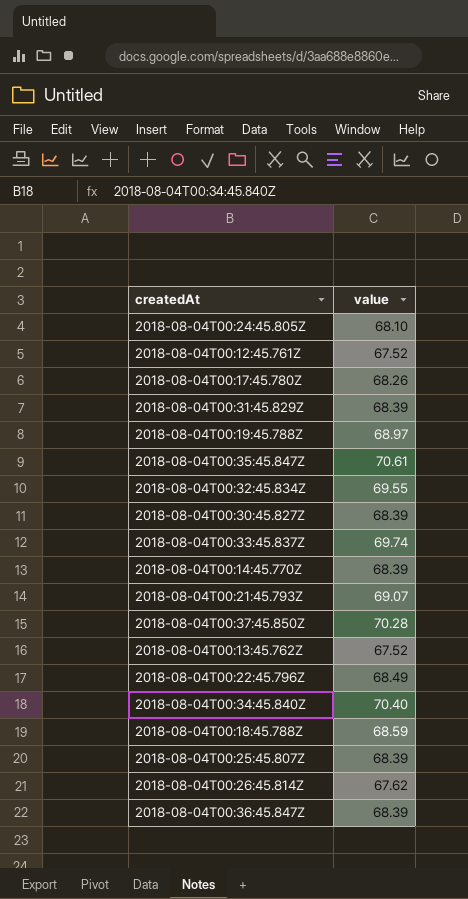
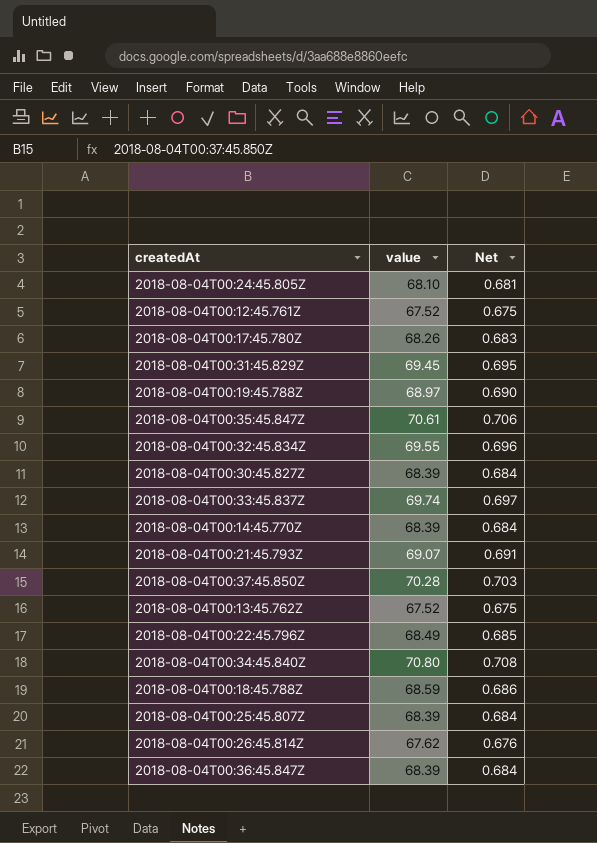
column Net | formula: none -> [value] * 0.01
2018-08-04T00:31:45.829Z | value: 68.39 -> 69.45
2018-08-04T00:34:45.840Z | value: 70.40 -> 70.80

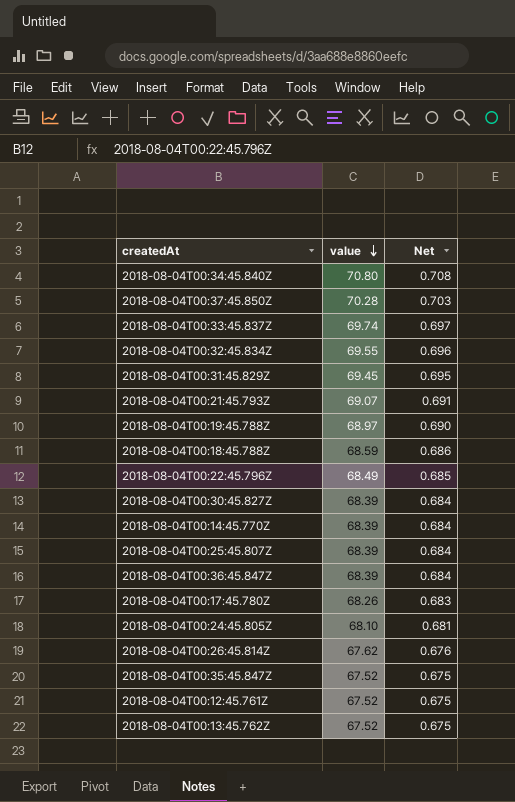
row order: none -> value descending
2018-08-04T00:35:45.847Z | value: 70.61 -> 67.52
2018-08-04T00:35:45.847Z | Net: 0.706 -> 0.675

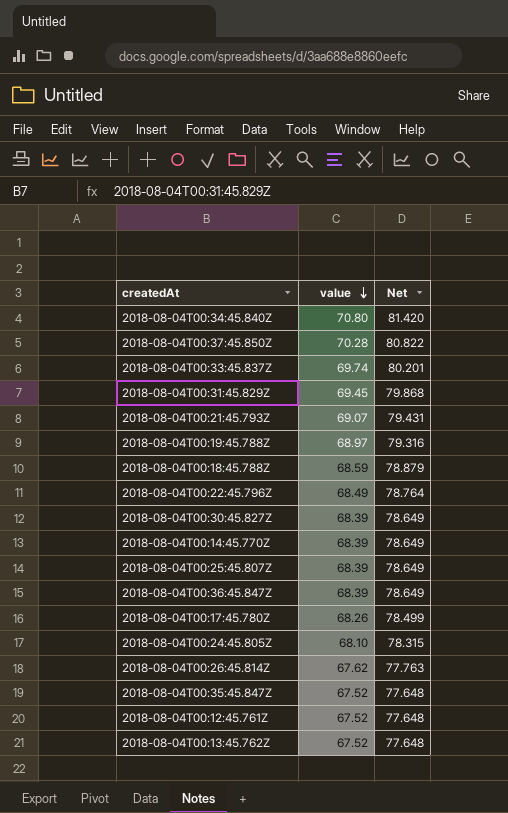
column Net | formula: [value] * 0.01 -> [value] * 1.15
row 2018-08-04T00:32:45.834Z: 69.55 | 0.696 -> none

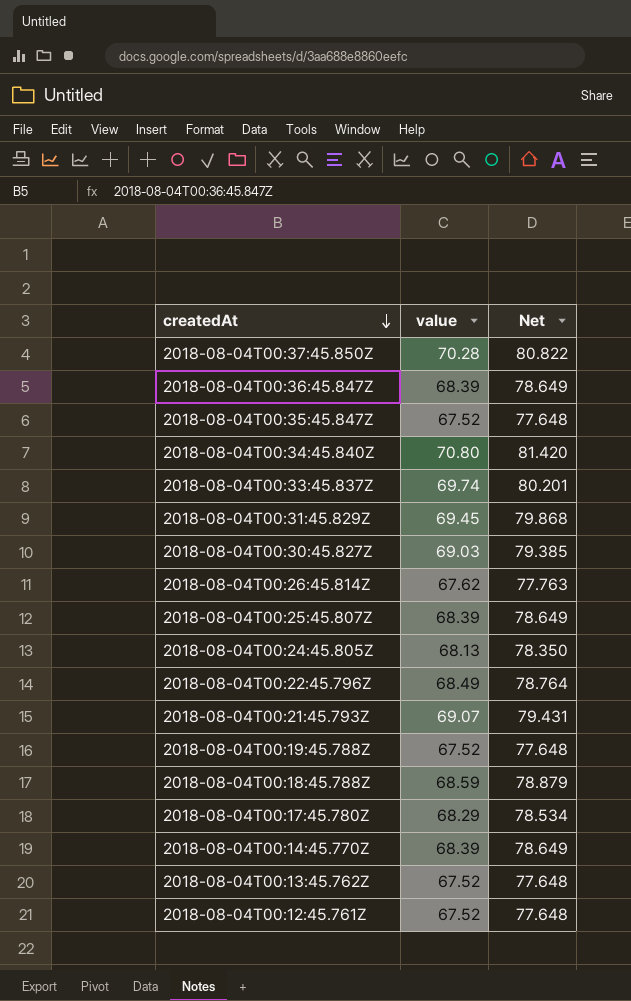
row order: value descending -> createdAt descending
2018-08-04T00:30:45.827Z | value: 68.39 -> 69.03
2018-08-04T00:30:45.827Z | Net: 78.649 -> 79.385
2018-08-04T00:24:45.805Z | value: 68.10 -> 68.13
2018-08-04T00:24:45.805Z | Net: 78.315 -> 78.350
2018-08-04T00:19:45.788Z | value: 68.97 -> 67.52
2018-08-04T00:19:45.788Z | Net: 79.316 -> 77.648
2018-08-04T00:17:45.780Z | value: 68.26 -> 68.29
2018-08-04T00:17:45.780Z | Net: 78.499 -> 78.534

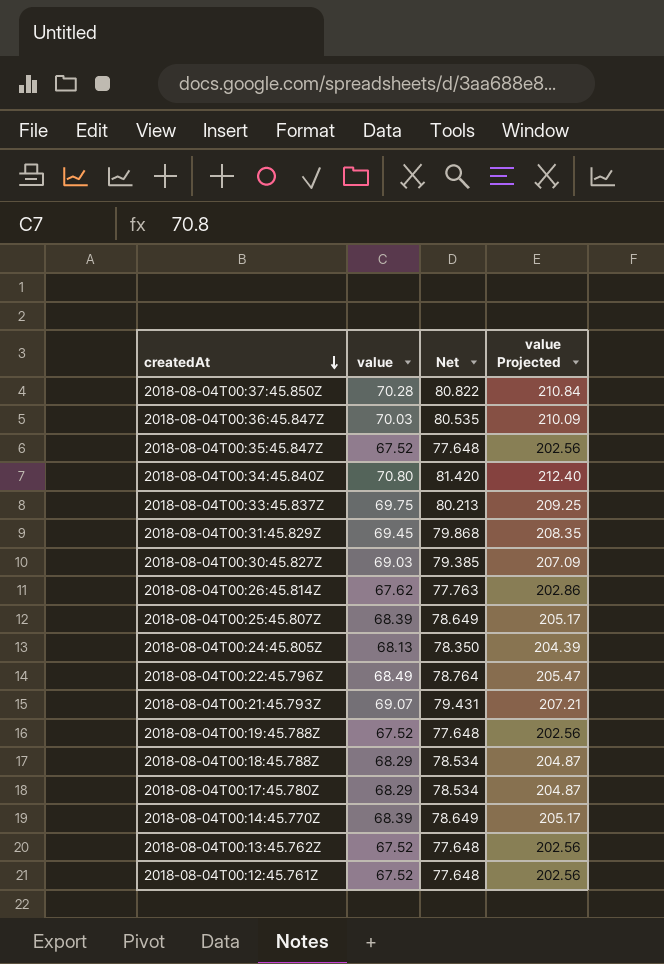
column value Projected | formula: none -> [value] * 3
2018-08-04T00:36:45.847Z | value: 68.39 -> 70.03
2018-08-04T00:36:45.847Z | Net: 78.649 -> 80.535
2018-08-04T00:33:45.837Z | value: 69.74 -> 69.75
2018-08-04T00:33:45.837Z | Net: 80.201 -> 80.213
2018-08-04T00:18:45.788Z | value: 68.59 -> 68.29
2018-08-04T00:18:45.788Z | Net: 78.879 -> 78.534

